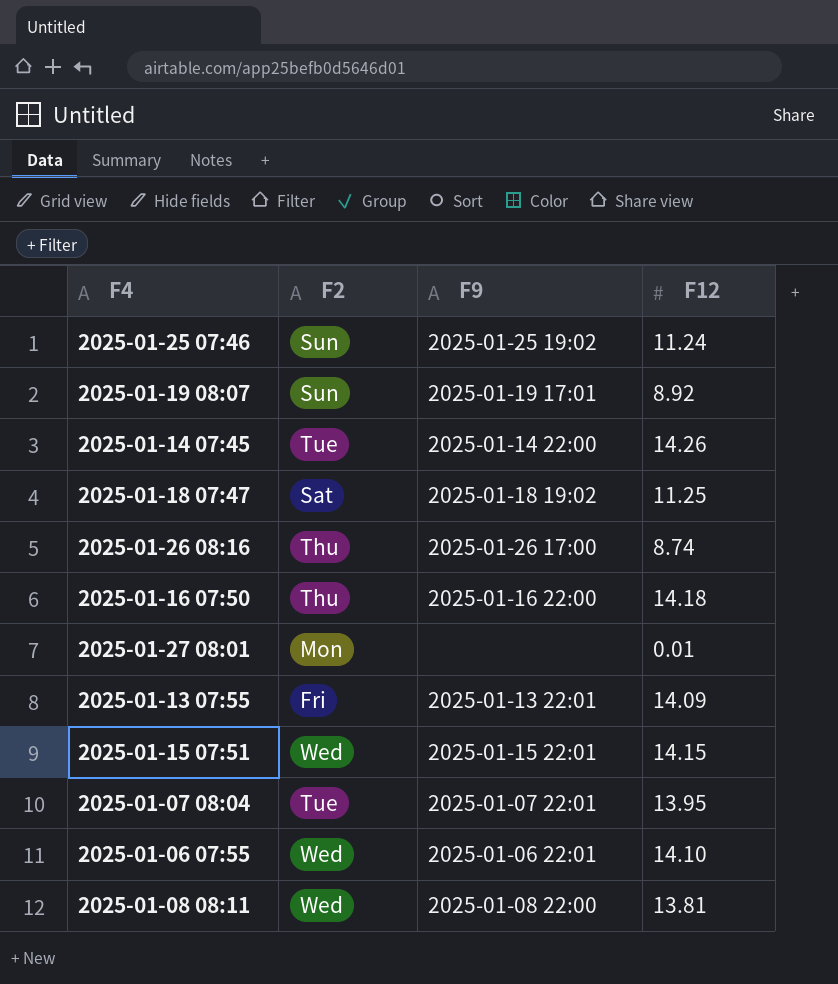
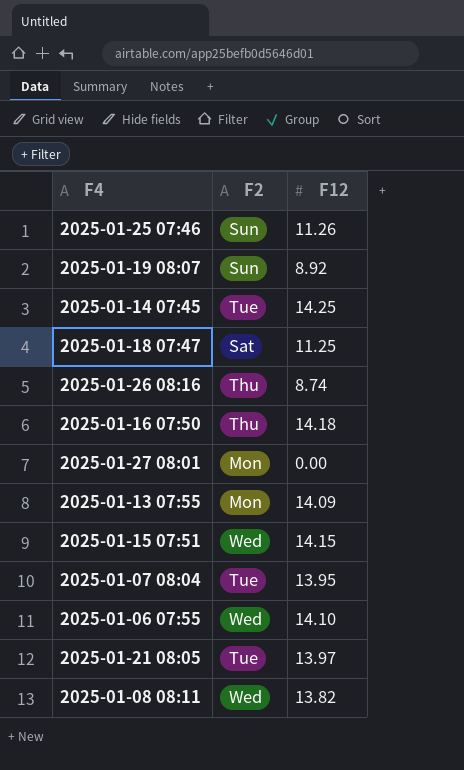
column F9 | position: 3 -> none
2025-01-25 07:46 | F12: 11.24 -> 11.26
2025-01-14 07:45 | F12: 14.26 -> 14.25
2025-01-27 08:01 | F12: 0.01 -> 0.00
2025-01-13 07:55 | F2: Fri -> Mon
row 2025-01-21 08:05: none -> Tue | 13.97
2025-01-08 08:11 | F12: 13.81 -> 13.82

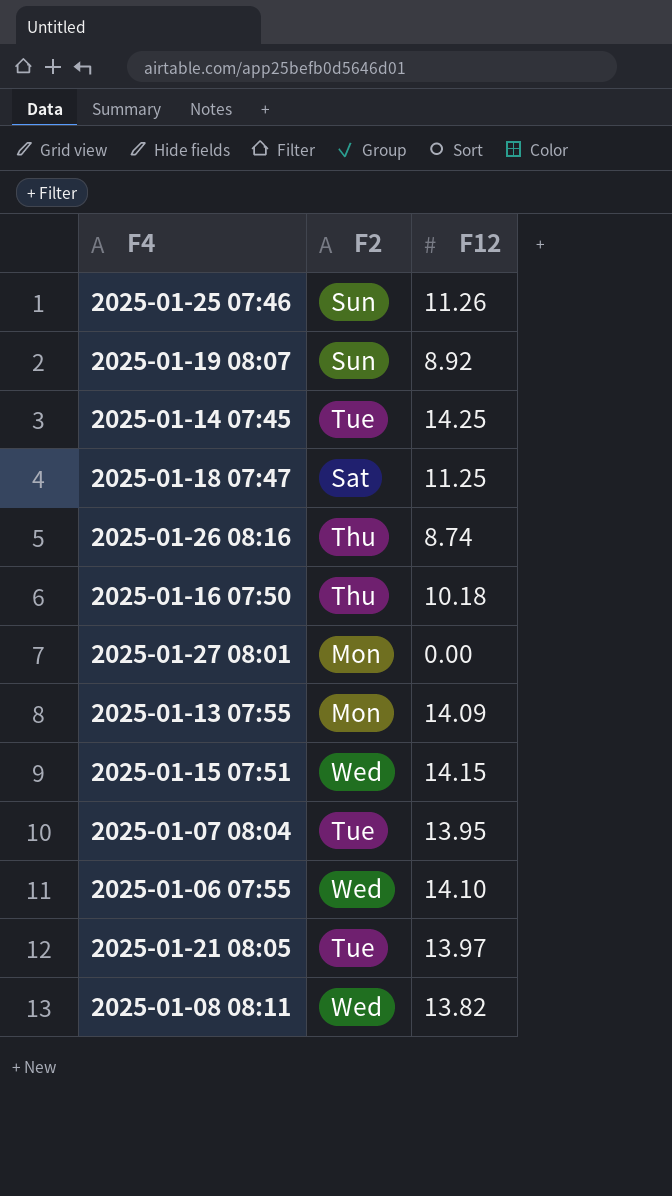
2025-01-16 07:50 | F12: 14.18 -> 10.18

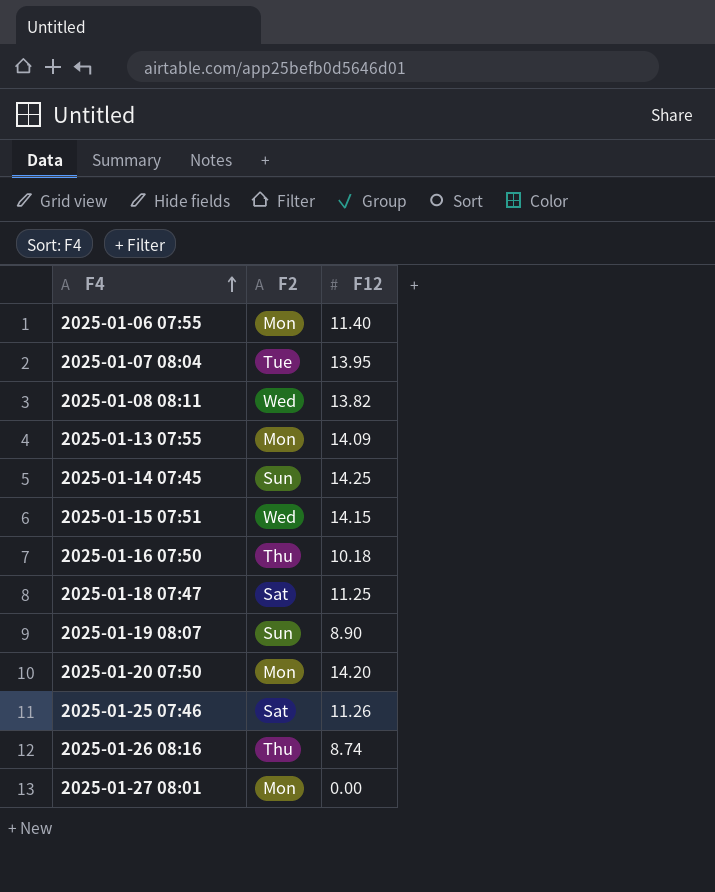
row order: none -> F4 ascending
row 2025-01-21 08:05: Tue | 13.97 -> none
2025-01-06 07:55 | F2: Wed -> Mon
2025-01-06 07:55 | F12: 14.10 -> 11.40
2025-01-14 07:45 | F2: Tue -> Sun
2025-01-19 08:07 | F12: 8.92 -> 8.90
row 2025-01-20 07:50: none -> Mon | 14.20
2025-01-25 07:46 | F2: Sun -> Sat

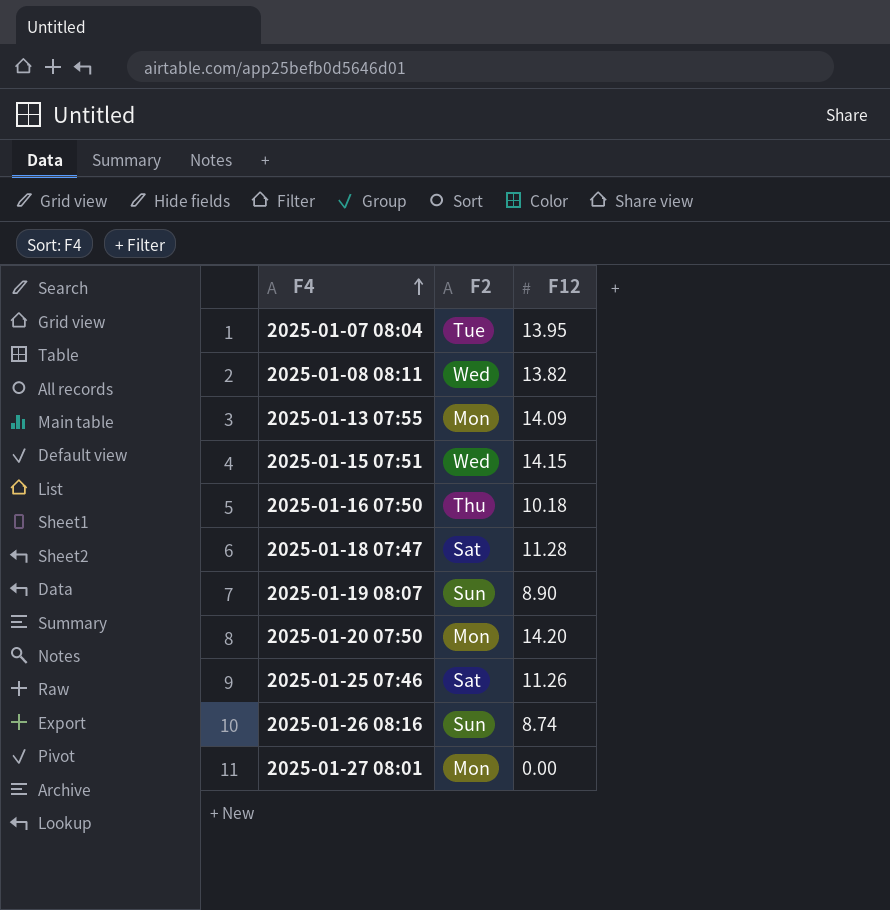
row 2025-01-06 07:55: Mon | 11.40 -> none
row 2025-01-14 07:45: Sun | 14.25 -> none
2025-01-18 07:47 | F12: 11.25 -> 11.28
2025-01-26 08:16 | F2: Thu -> Sun

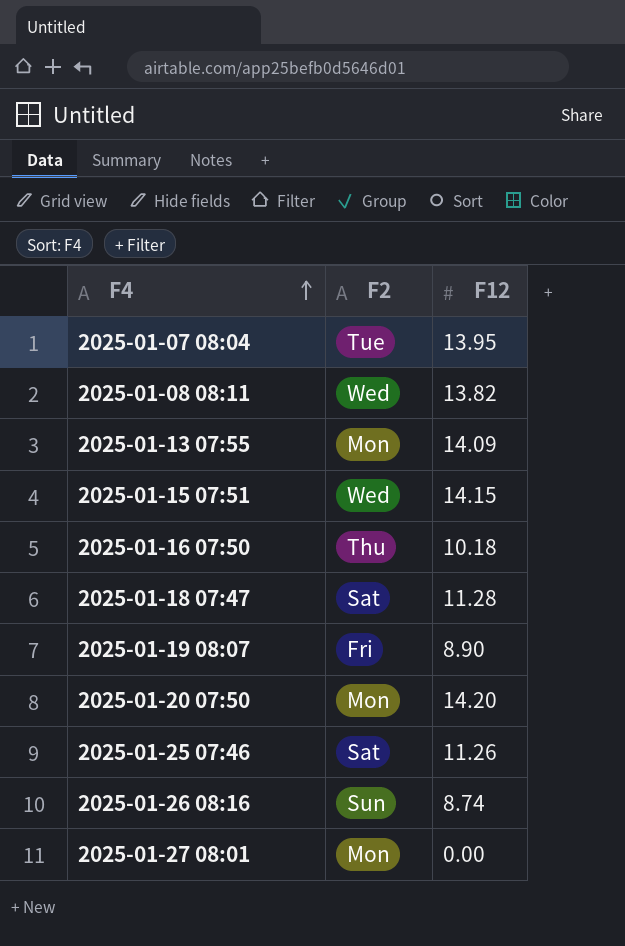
2025-01-19 08:07 | F2: Sun -> Fri

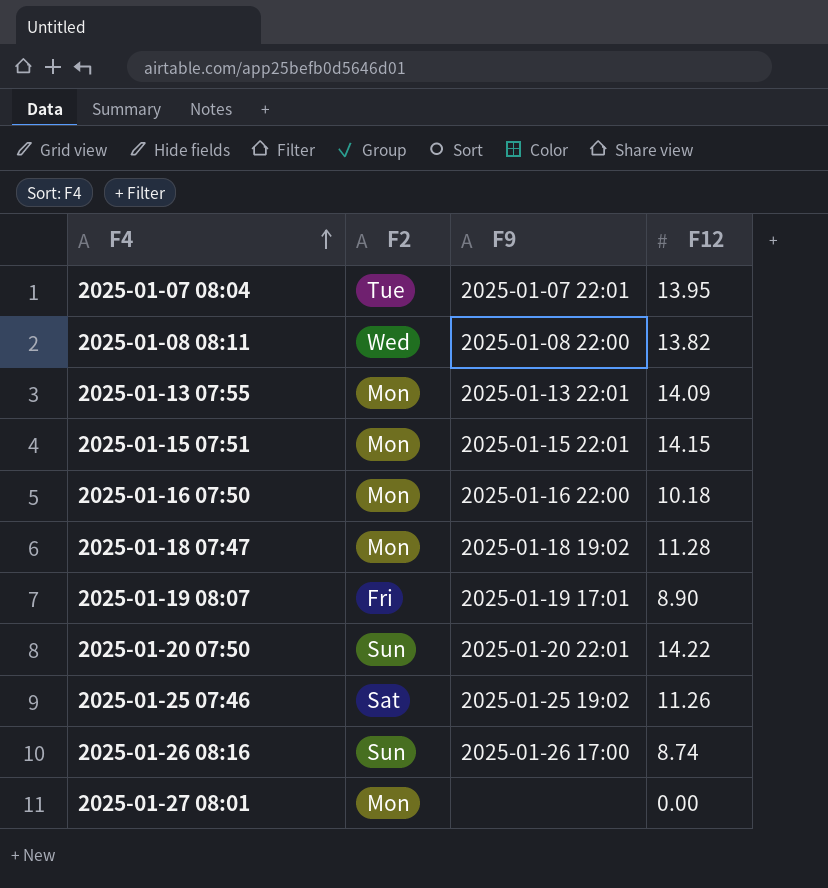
column F9 | position: none -> 3
2025-01-15 07:51 | F2: Wed -> Mon
2025-01-16 07:50 | F2: Thu -> Mon
2025-01-18 07:47 | F2: Sat -> Mon
2025-01-20 07:50 | F2: Mon -> Sun
2025-01-20 07:50 | F12: 14.20 -> 14.22

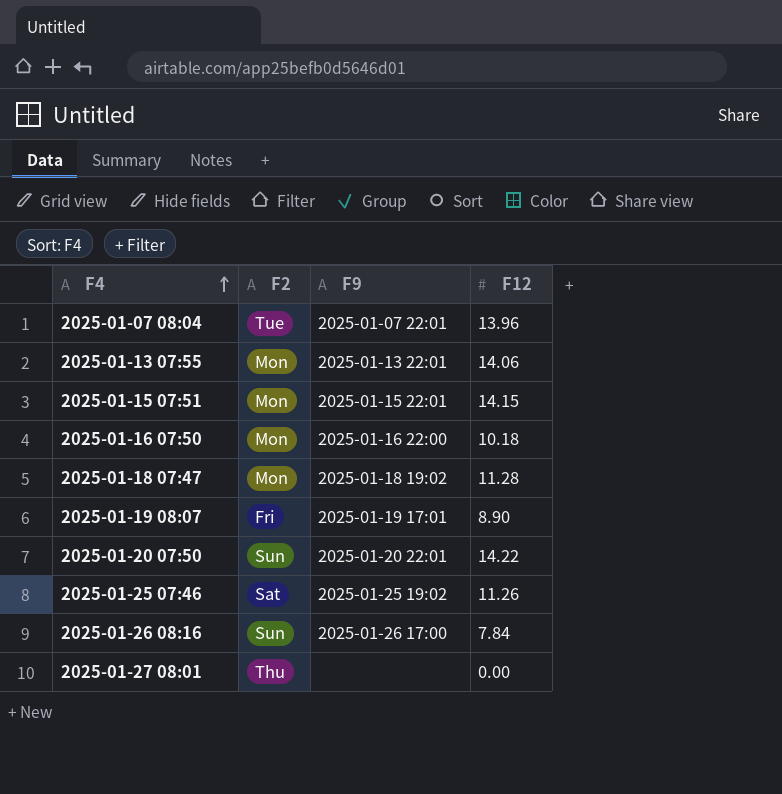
row 2025-01-08 08:11: Wed | 2025-01-08 22:00 | 13.82 -> none
2025-01-07 08:04 | F12: 13.95 -> 13.96
2025-01-13 07:55 | F12: 14.09 -> 14.06
2025-01-26 08:16 | F12: 8.74 -> 7.84
2025-01-27 08:01 | F2: Mon -> Thu

